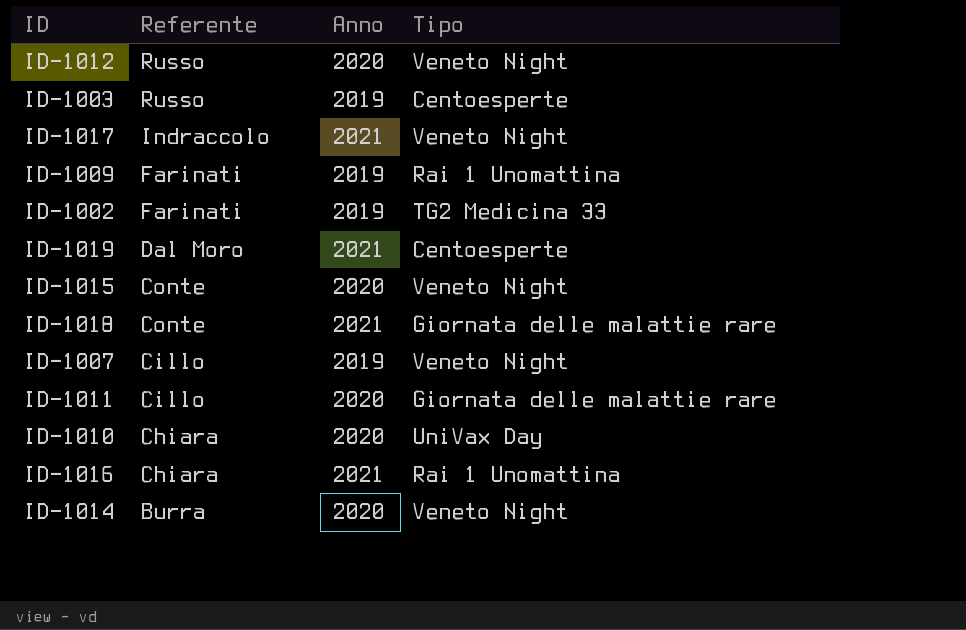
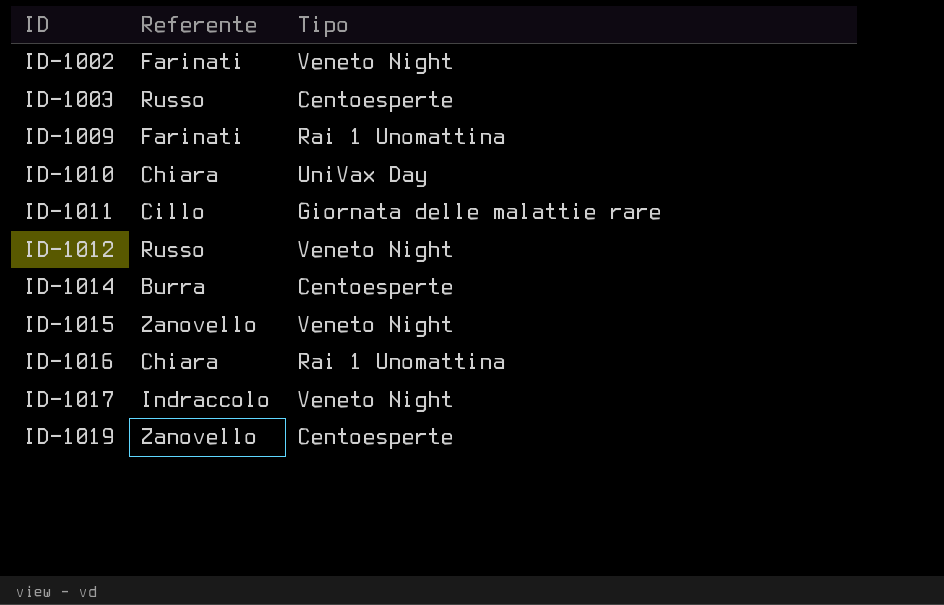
row order: Referente descending -> ID ascending
column Anno | position: 3 -> none
row ID-1018: Conte | 2021 | Giornata delle malattie rare -> none
row ID-1007: Cillo | 2019 | Veneto Night -> none
ID-1002 | Tipo: TG2 Medicina 33 -> Veneto Night
ID-1014 | Tipo: Veneto Night -> Centoesperte
ID-1015 | Referente: Conte -> Zanovello
ID-1019 | Referente: Dal Moro -> Zanovello

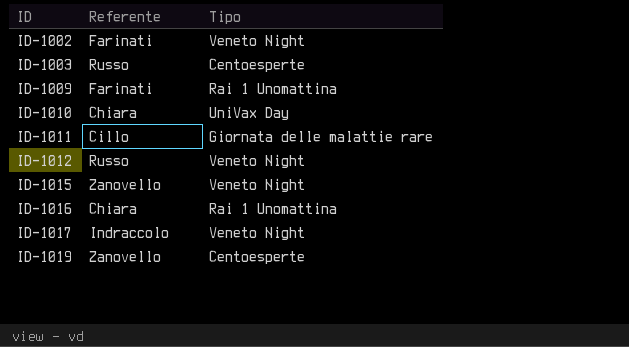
row ID-1014: Burra | Centoesperte -> none

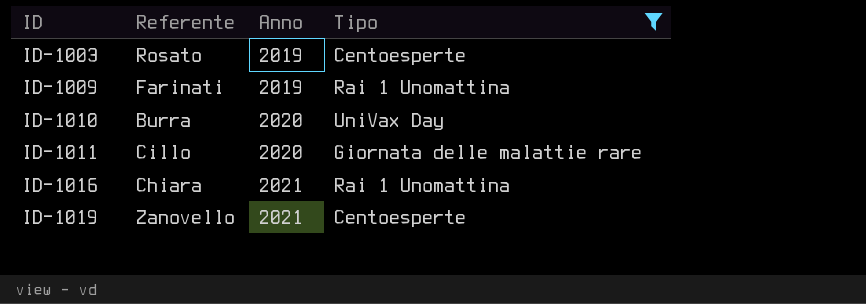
filter: none -> Tipo != Veneto Night
column Anno | position: none -> 3
ID-1003 | Referente: Russo -> Rosato
ID-1010 | Referente: Chiara -> Burra

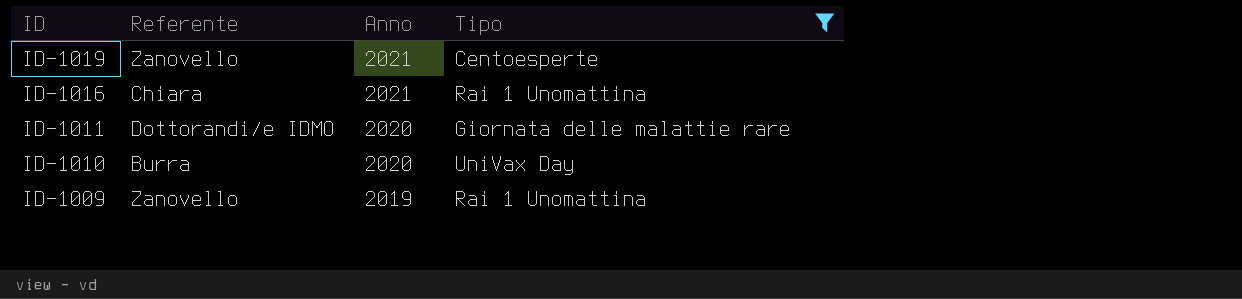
row order: ID ascending -> ID descending
row ID-1003: Rosato | 2019 | Centoesperte -> none
ID-1011 | Referente: Cillo -> Dottorandi/e IDMO
ID-1009 | Referente: Farinati -> Zanovello

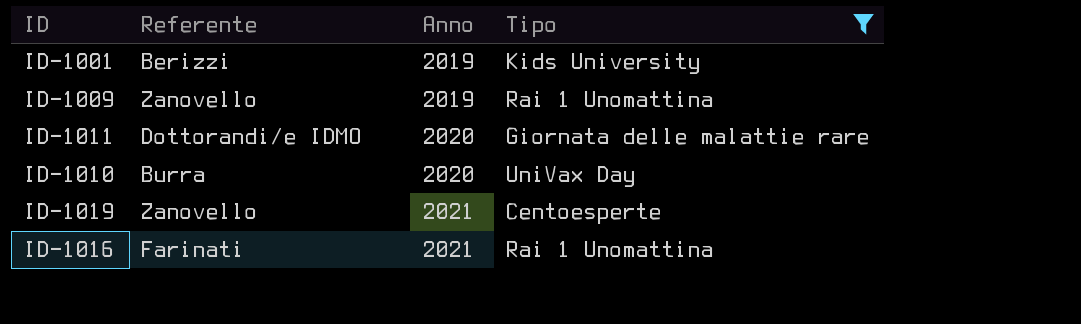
row order: ID descending -> Anno ascending
row ID-1001: none -> Berizzi | 2019 | Kids University
ID-1016 | Referente: Chiara -> Farinati

